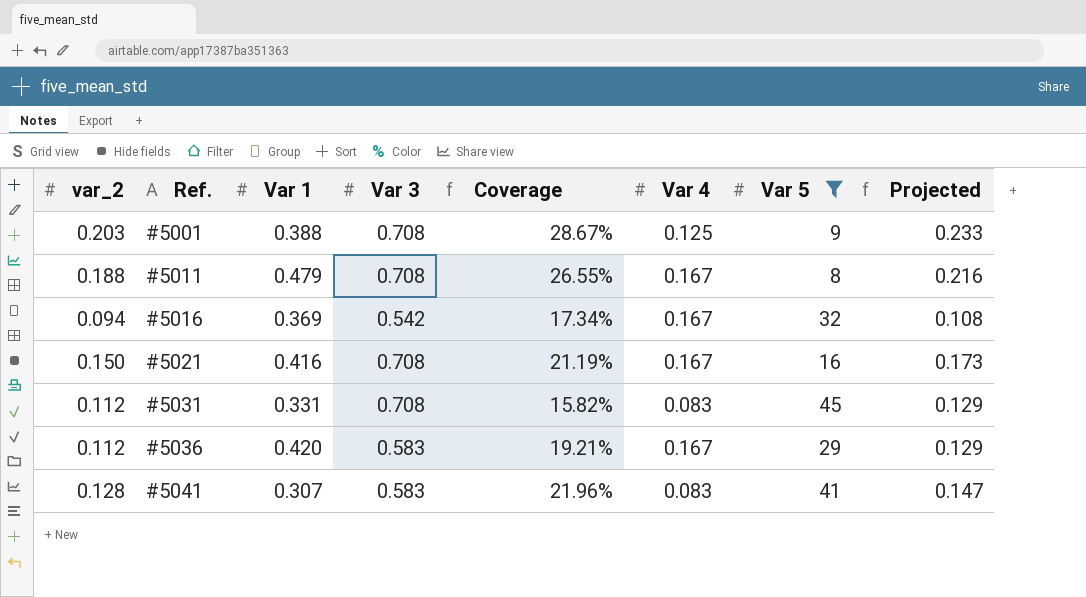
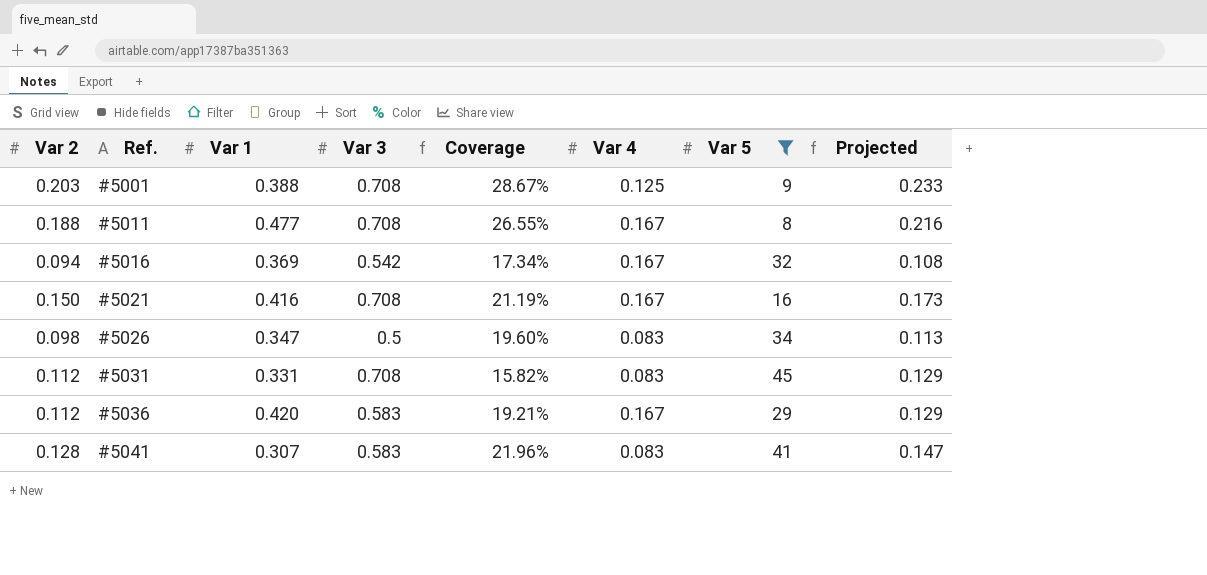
column name: var_2 -> Var 2
#5011 | Var 1: 0.479 -> 0.477
row #5026: none -> 0.098 | 0.347 | 0.5 | 19.60% | 0.083 | 34 | 0.113

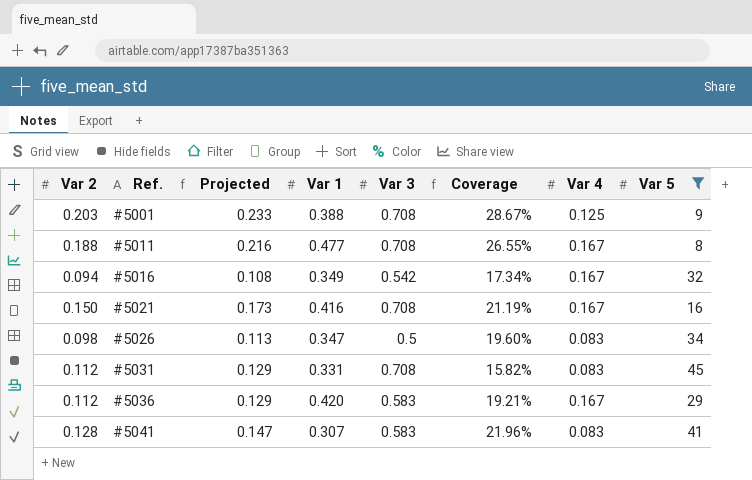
column Projected | position: 8 -> 3
#5016 | Var 1: 0.369 -> 0.349

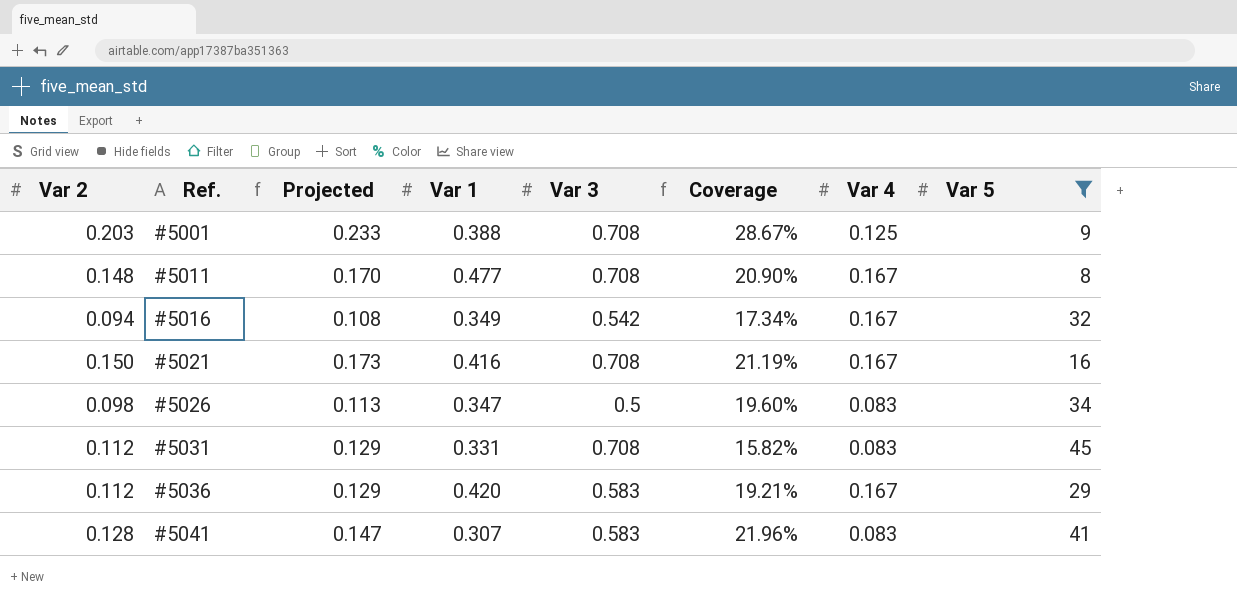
#5011 | Var 2: 0.188 -> 0.148
#5011 | Projected: 0.216 -> 0.170
#5011 | Coverage: 26.55% -> 20.90%

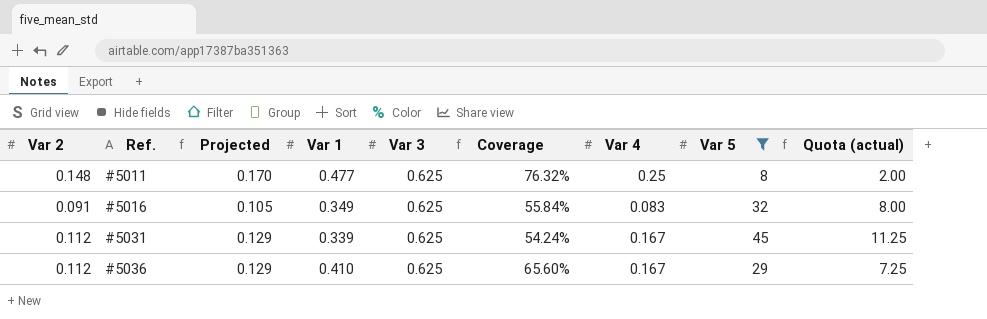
column Coverage | formula: [Var 2] / [Var 3] -> [Var 1] / [Var 3]
column Quota (actual) | formula: none -> [Var 5] * 0.25
row #5001: 0.203 | 0.233 | 0.388 | 0.708 | 28.67% | 0.125 | 9 -> none
row #5021: 0.150 | 0.173 | 0.416 | 0.708 | 21.19% | 0.167 | 16 -> none
row #5026: 0.098 | 0.113 | 0.347 | 0.5 | 19.60% | 0.083 | 34 -> none
row #5041: 0.128 | 0.147 | 0.307 | 0.583 | 21.96% | 0.083 | 41 -> none
#5011 | Var 3: 0.708 -> 0.625
#5011 | Var 4: 0.167 -> 0.25
#5016 | Var 2: 0.094 -> 0.091
#5016 | Projected: 0.108 -> 0.105
#5016 | Var 3: 0.542 -> 0.625
#5016 | Var 4: 0.167 -> 0.083
#5031 | Var 1: 0.331 -> 0.339
#5031 | Var 3: 0.708 -> 0.625
#5031 | Var 4: 0.083 -> 0.167
#5036 | Var 1: 0.420 -> 0.410
#5036 | Var 3: 0.583 -> 0.625

